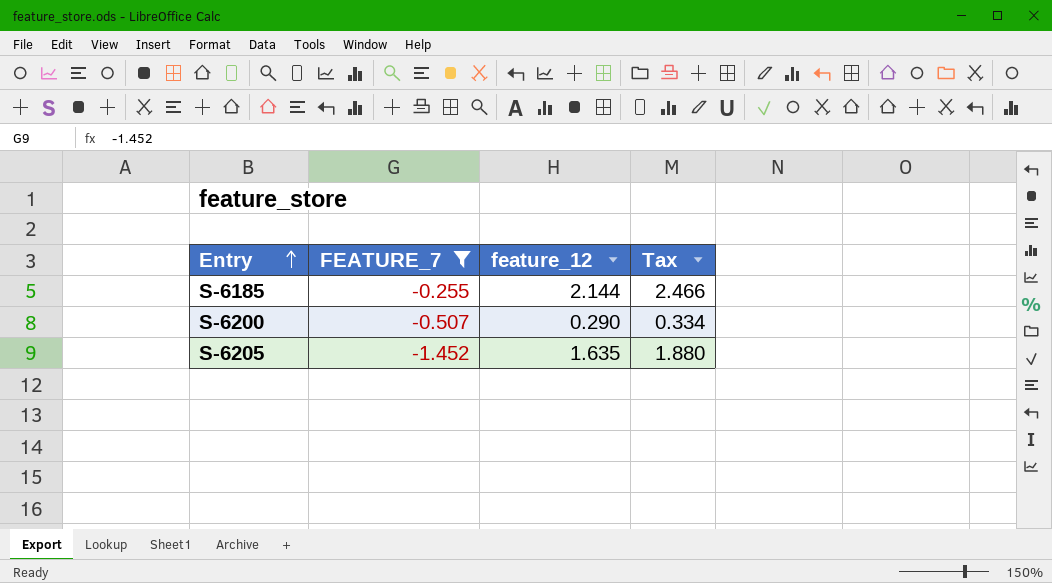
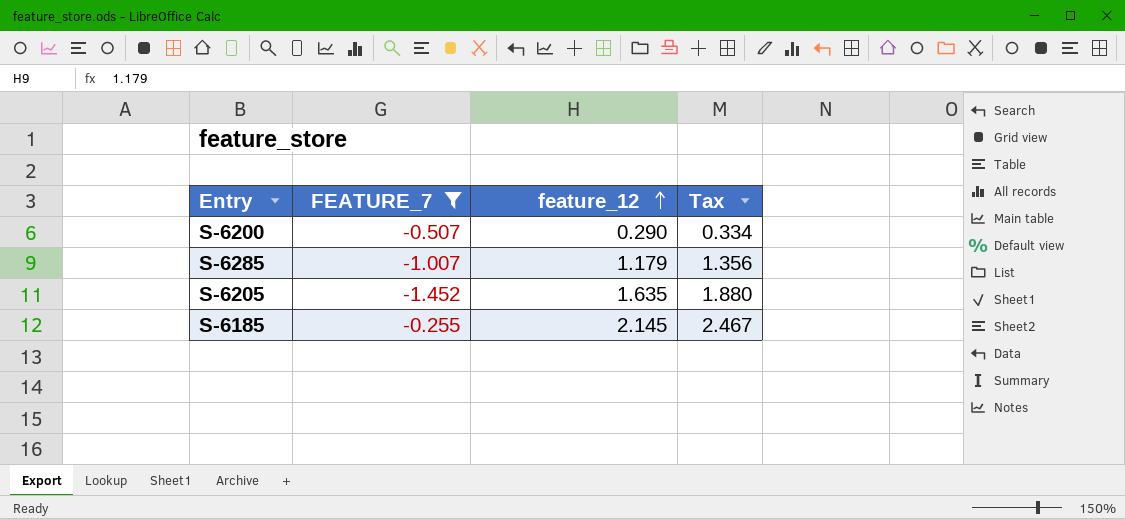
row order: Entry ascending -> feature_12 ascending
row S-6285: none -> -1.007 | 1.179 | 1.356
S-6185 | feature_12: 2.144 -> 2.145
S-6185 | Tax: 2.466 -> 2.467

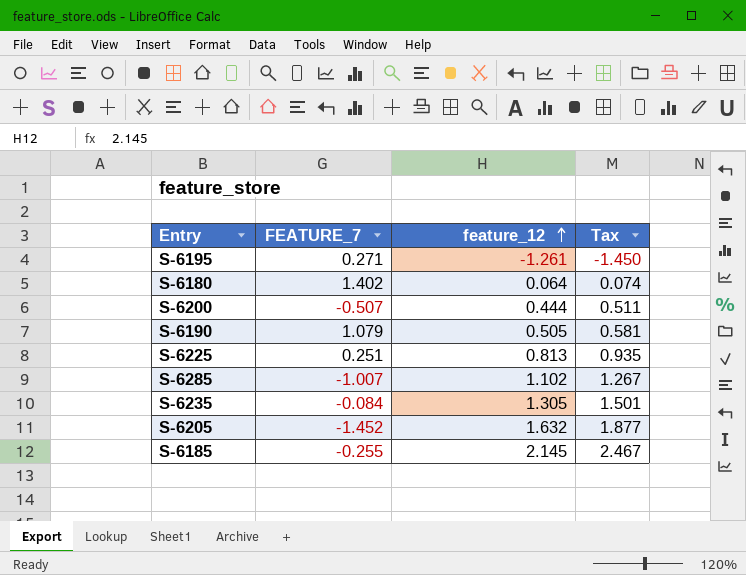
filter: FEATURE_7 <= -0.255 -> none
S-6200 | feature_12: 0.290 -> 0.444
S-6200 | Tax: 0.334 -> 0.511
S-6285 | feature_12: 1.179 -> 1.102
S-6285 | Tax: 1.356 -> 1.267
S-6205 | feature_12: 1.635 -> 1.632
S-6205 | Tax: 1.880 -> 1.877

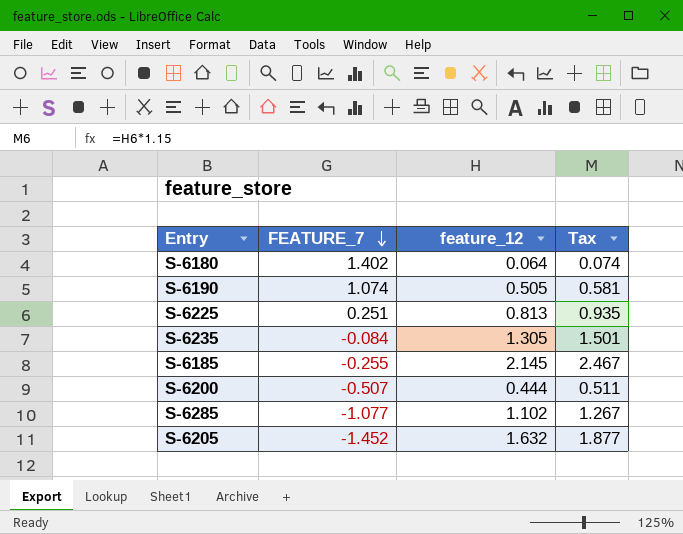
row order: feature_12 ascending -> FEATURE_7 descending
row S-6195: 0.271 | -1.261 | -1.450 -> none
S-6190 | FEATURE_7: 1.079 -> 1.074
S-6285 | FEATURE_7: -1.007 -> -1.077

